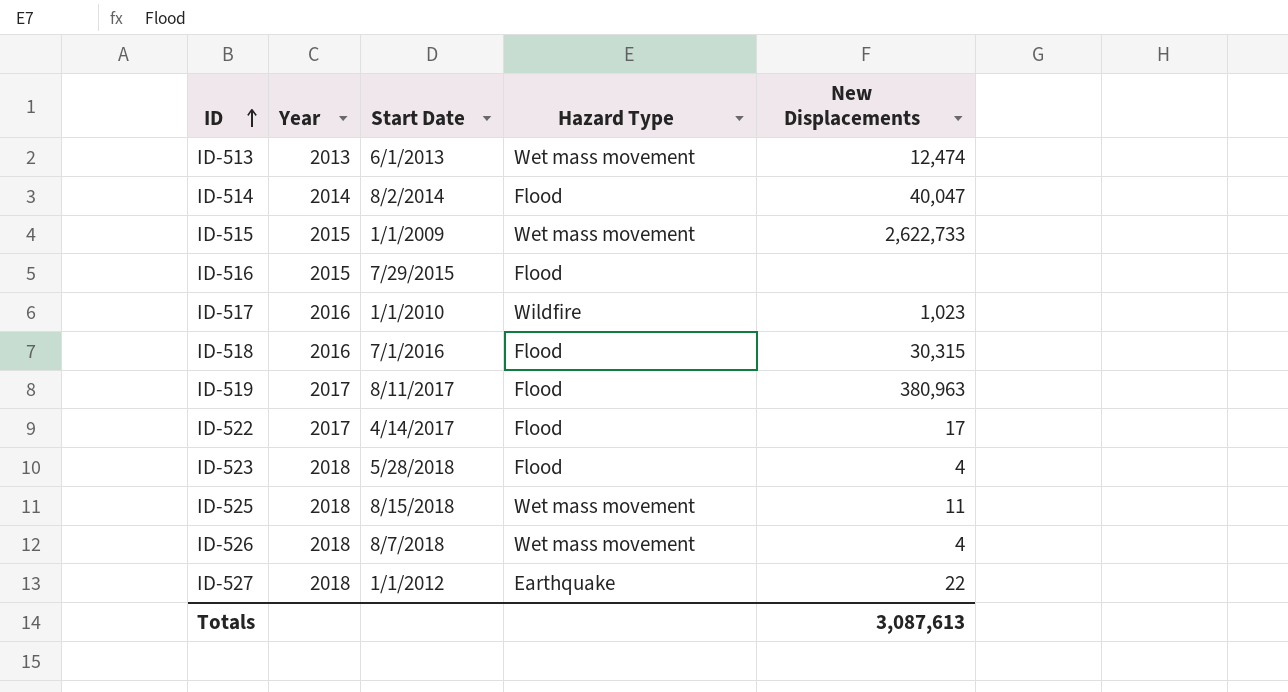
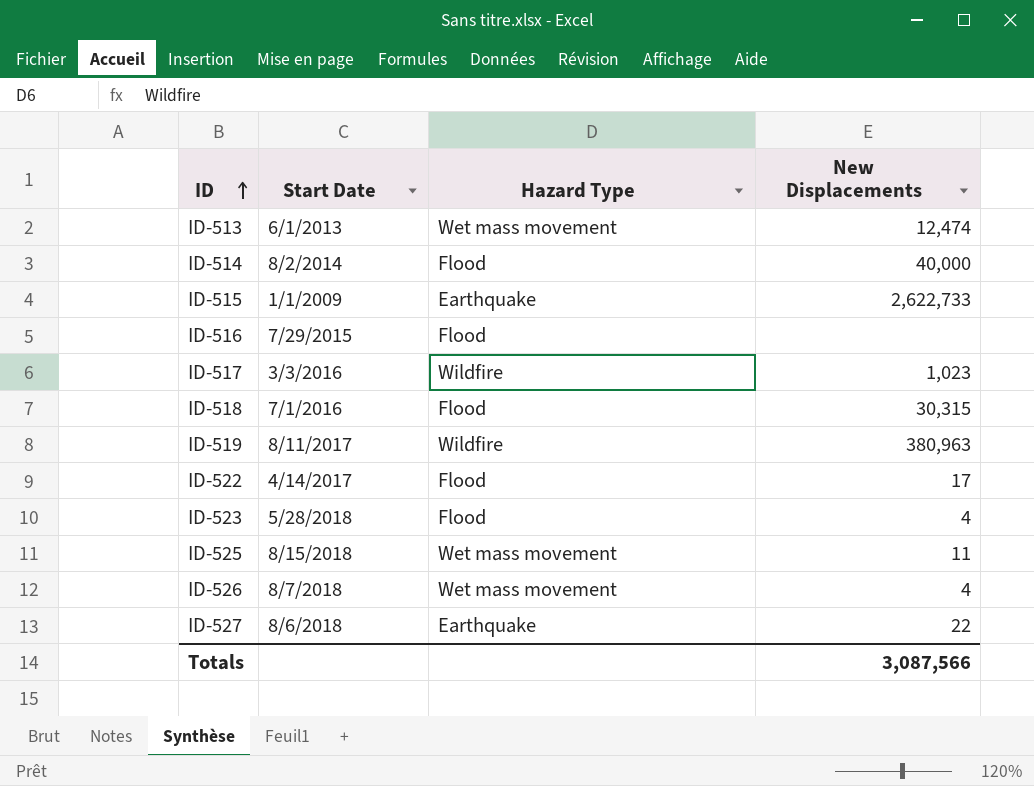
column Year | position: 2 -> none
ID-514 | New Displacements: 40,047 -> 40,000
ID-515 | Hazard Type: Wet mass movement -> Earthquake
ID-517 | Start Date: 1/1/2010 -> 3/3/2016
ID-519 | Hazard Type: Flood -> Wildfire
ID-527 | Start Date: 1/1/2012 -> 8/6/2018
Totals | New Displacements: 3,087,613 -> 3,087,566

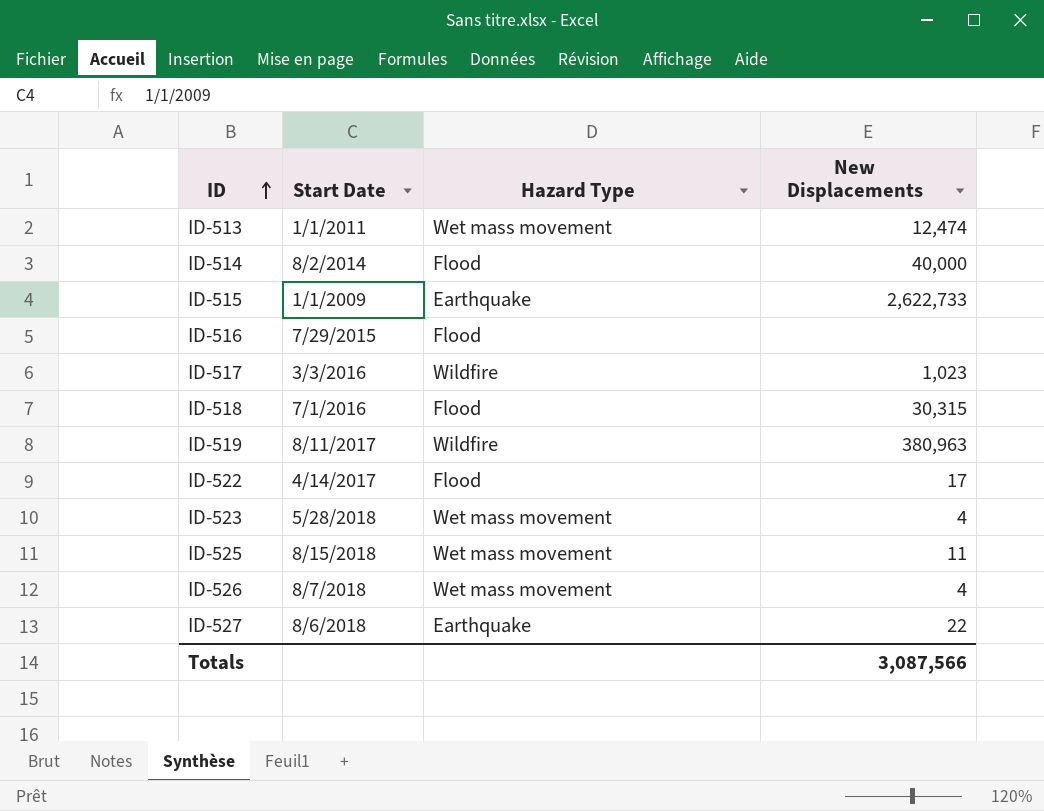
ID-513 | Start Date: 6/1/2013 -> 1/1/2011
ID-523 | Hazard Type: Flood -> Wet mass movement

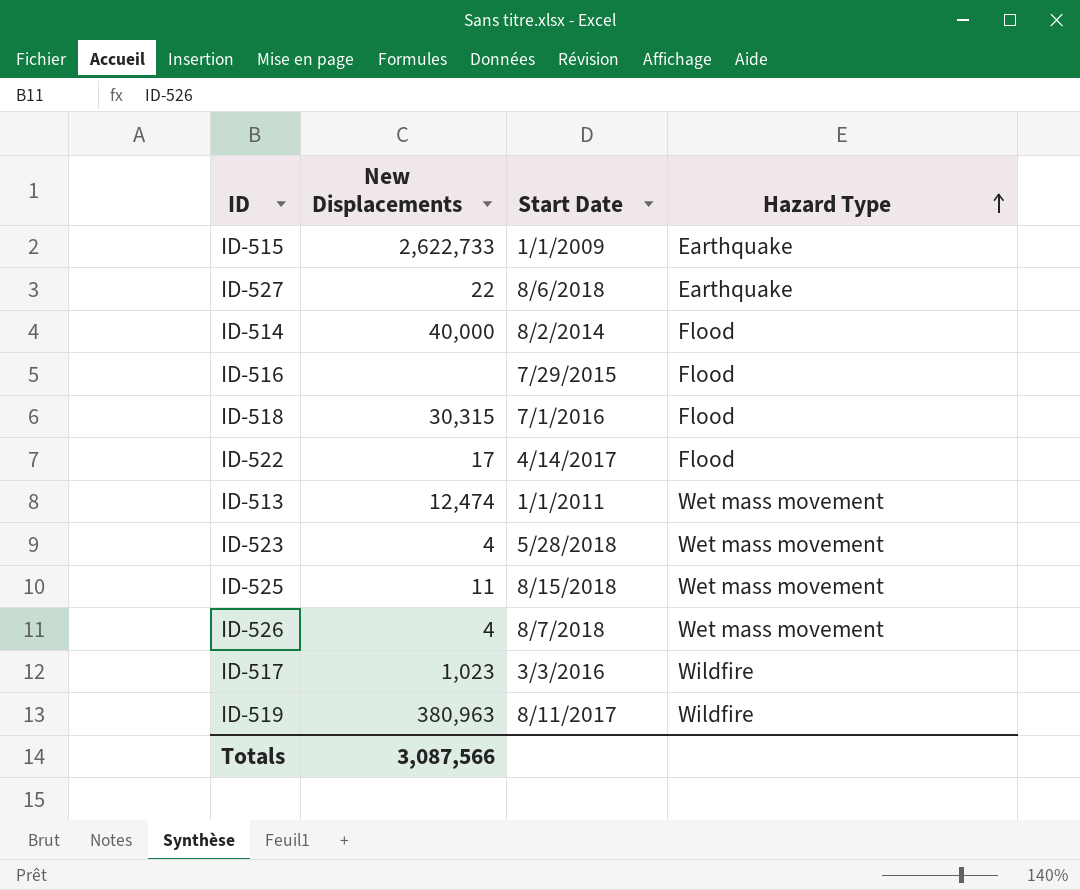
row order: ID ascending -> Hazard Type ascending
column New Displacements | position: 4 -> 2

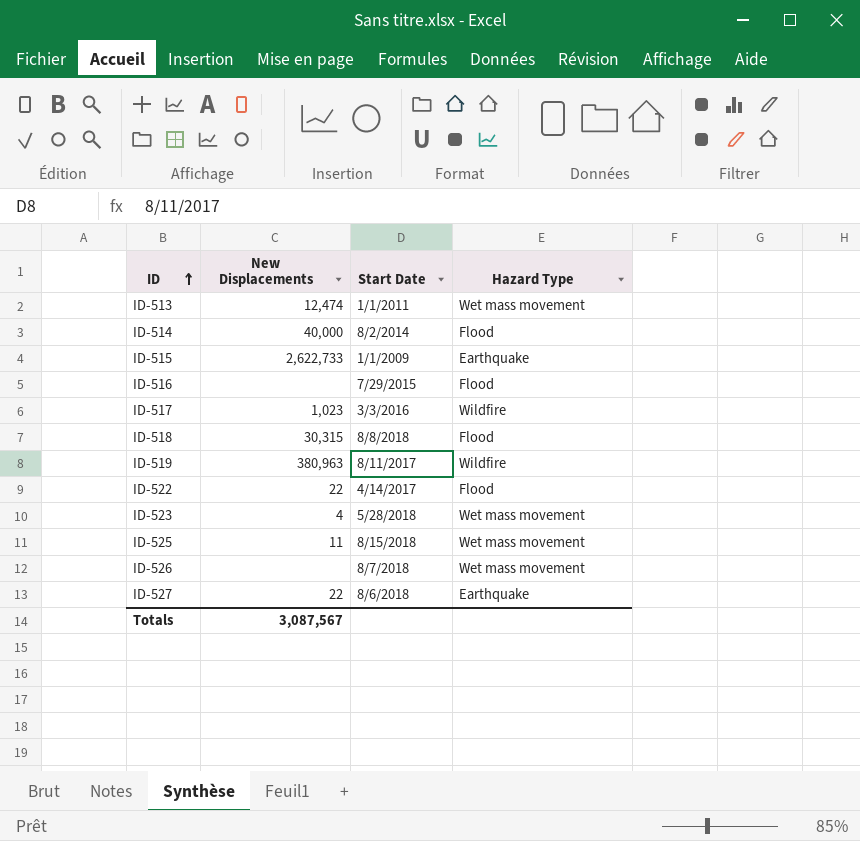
row order: Hazard Type ascending -> ID ascending
ID-518 | Start Date: 7/1/2016 -> 8/8/2018
ID-522 | New Displacements: 17 -> 22
ID-526 | New Displacements: 4 -> none
Totals | New Displacements: 3,087,566 -> 3,087,567

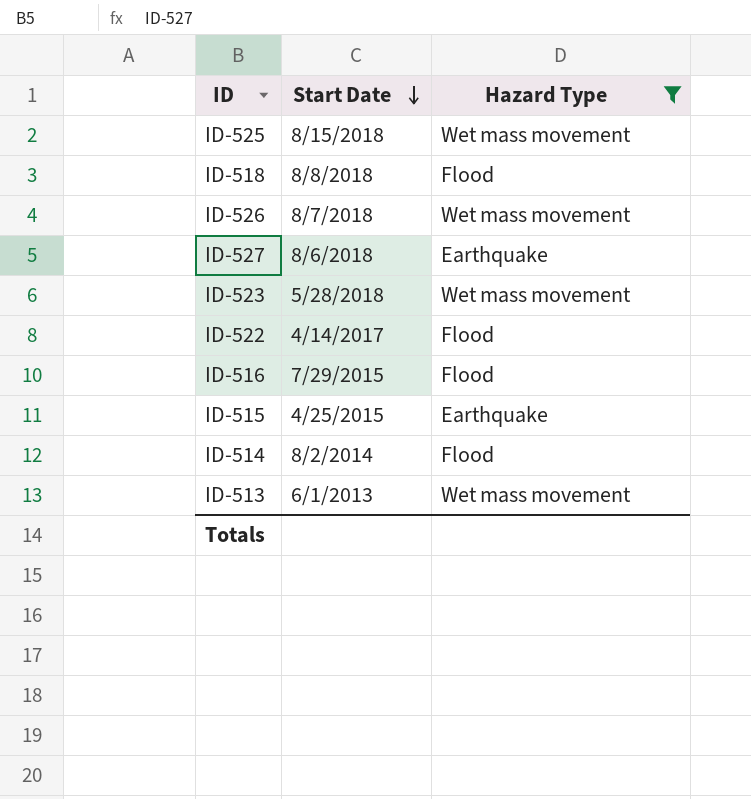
filter: none -> Hazard Type != Wildfire
row order: ID ascending -> Start Date descending
column New Displacements | position: 2 -> none
ID-515 | Start Date: 1/1/2009 -> 4/25/2015
ID-513 | Start Date: 1/1/2011 -> 6/1/2013

